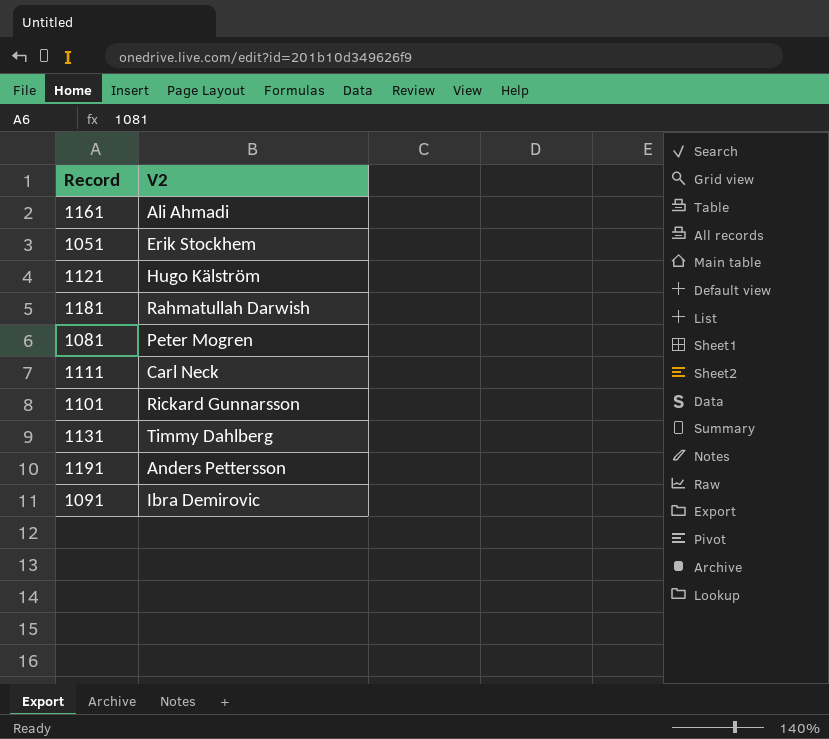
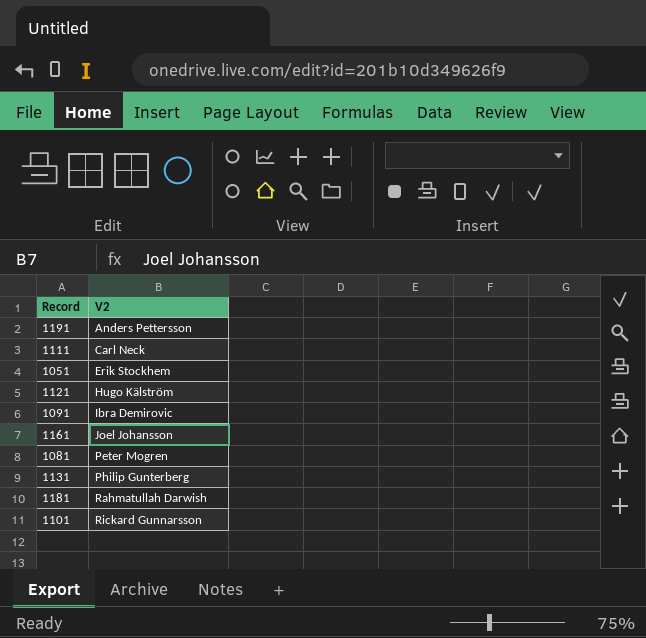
row order: none -> V2 ascending
1161 | V2: Ali Ahmadi -> Joel Johansson
1131 | V2: Timmy Dahlberg -> Philip Gunterberg

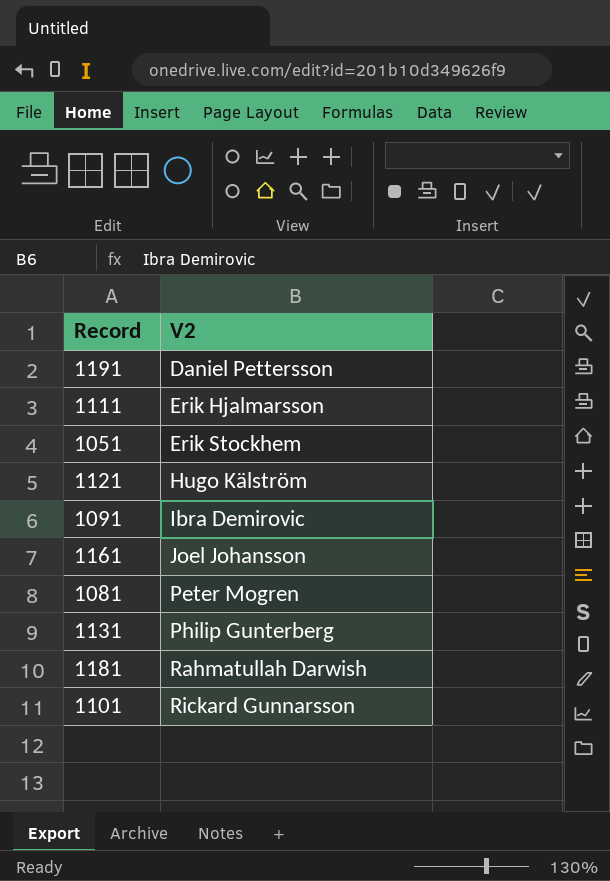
1191 | V2: Anders Pettersson -> Daniel Pettersson
1111 | V2: Carl Neck -> Erik Hjalmarsson

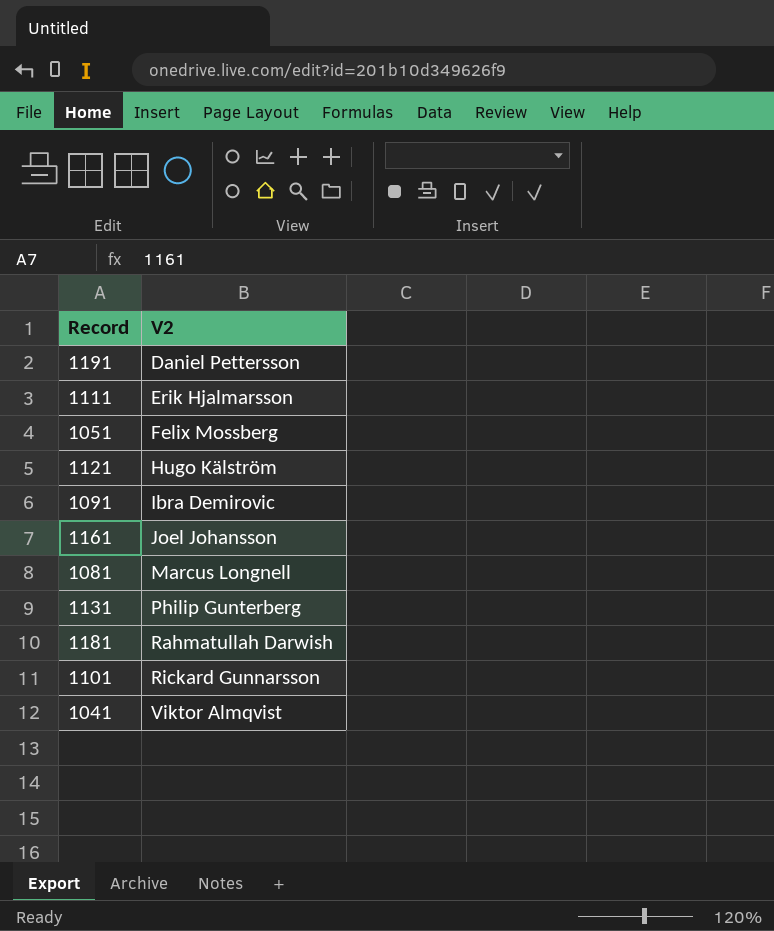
1051 | V2: Erik Stockhem -> Felix Mossberg
1081 | V2: Peter Mogren -> Marcus Longnell
row 1041: none -> Viktor Almqvist

